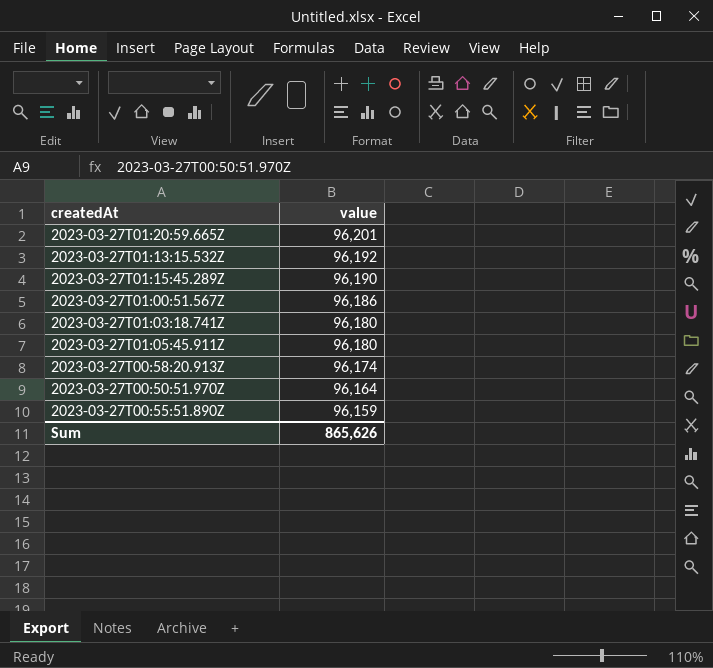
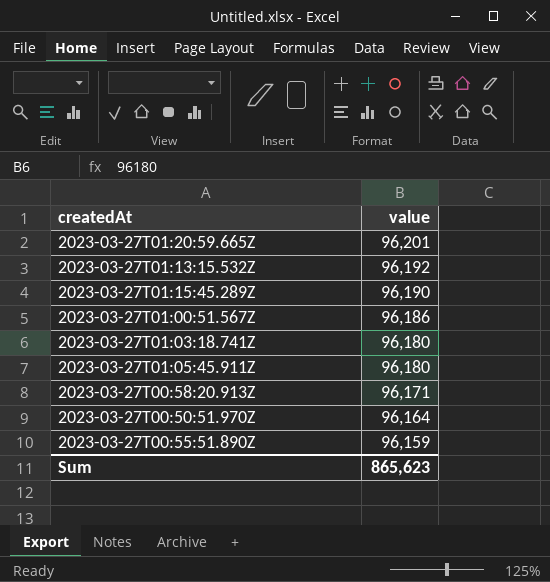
2023-03-27T00:58:20.913Z | value: 96,174 -> 96,171
Sum | value: 865,626 -> 865,623

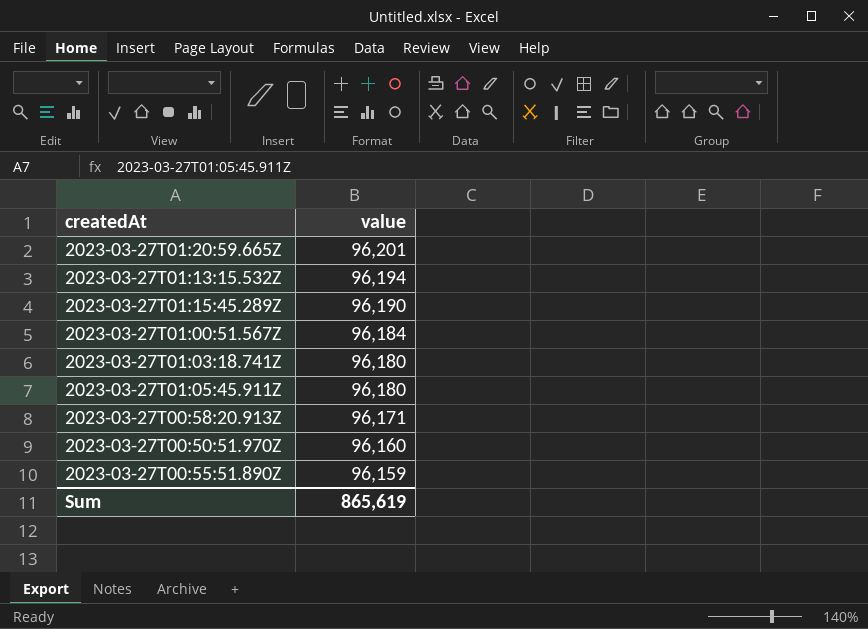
2023-03-27T01:13:15.532Z | value: 96,192 -> 96,194
2023-03-27T01:00:51.567Z | value: 96,186 -> 96,184
2023-03-27T00:50:51.970Z | value: 96,164 -> 96,160
Sum | value: 865,623 -> 865,619

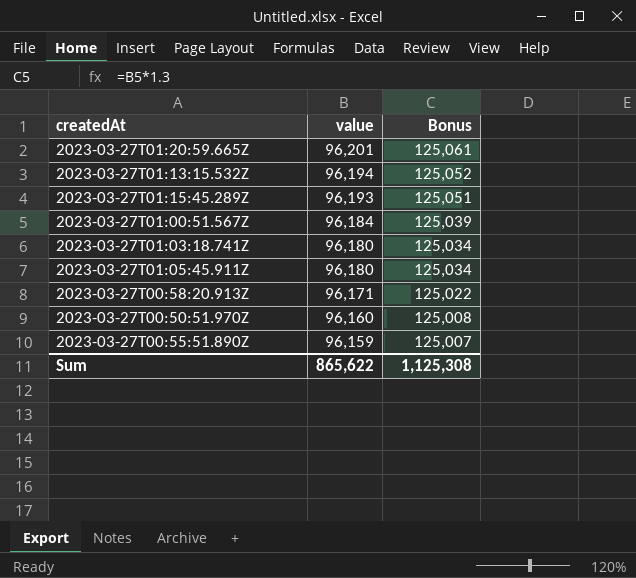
column Bonus | formula: none -> [value] * 1.3
2023-03-27T01:15:45.289Z | value: 96,190 -> 96,193
Sum | value: 865,619 -> 865,622

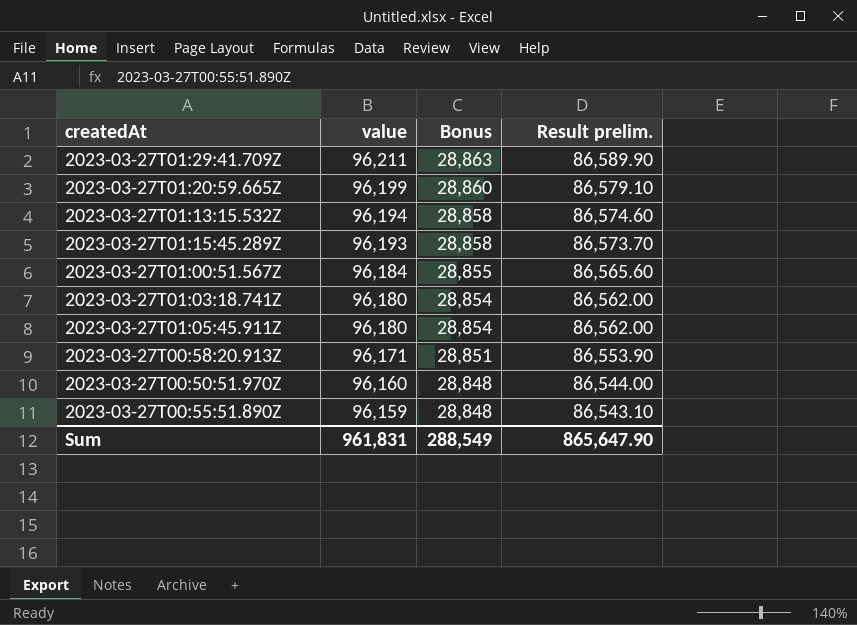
column Bonus | formula: [value] * 1.3 -> [value] * 0.3
column Result prelim. | formula: none -> [value] * 0.9
row 2023-03-27T01:29:41.709Z: none -> 96,211 | 28,863 | 86,589.90
2023-03-27T01:20:59.665Z | value: 96,201 -> 96,199
Sum | value: 865,622 -> 961,831
Sum | Bonus: 1,125,308 -> 288,549

